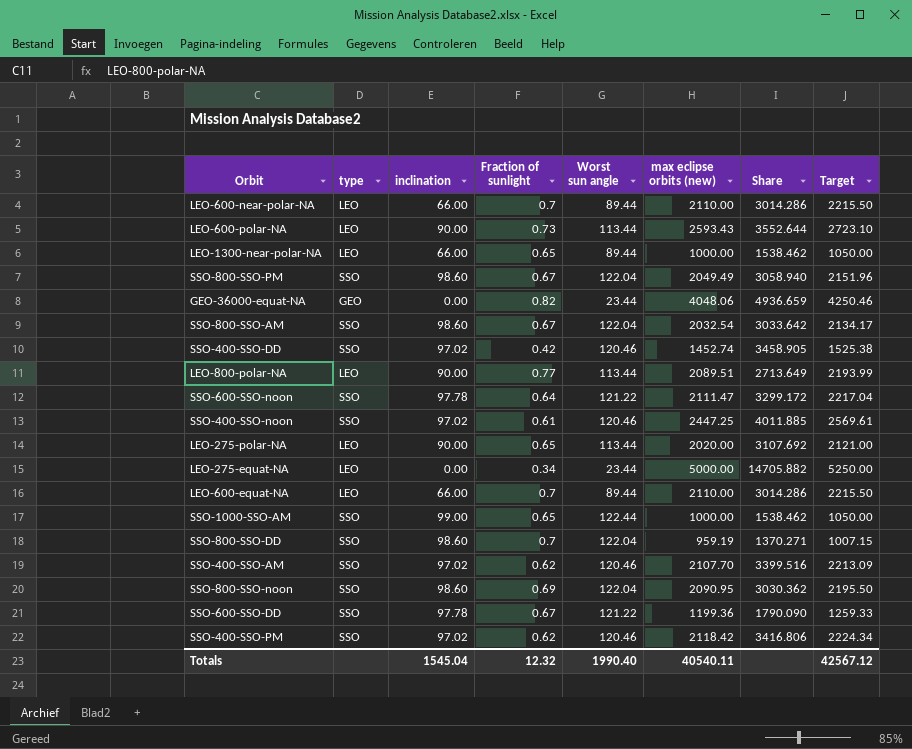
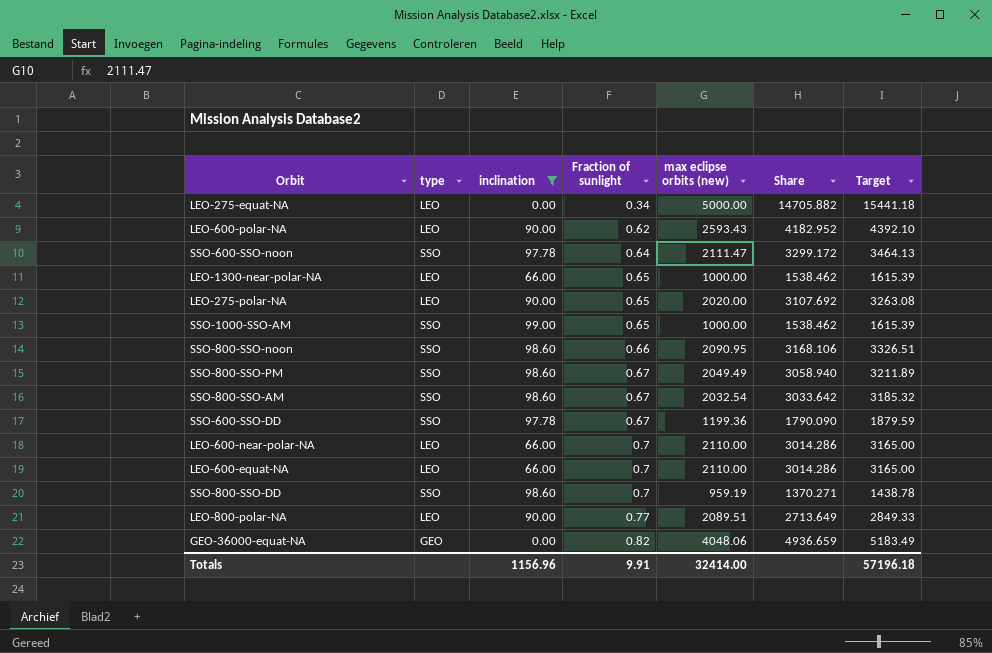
filter: none -> inclination != 97.02
row order: none -> Fraction of sunlight ascending
column Worst sun angle | position: 5 -> none
column Target | formula: [max eclipse orbits (new)] * 1.05 -> [Share] * 1.05
LEO-600-polar-NA | Fraction of sunlight: 0.73 -> 0.62
LEO-600-polar-NA | Share: 3552.644 -> 4182.952
SSO-800-SSO-noon | Fraction of sunlight: 0.69 -> 0.66
SSO-800-SSO-noon | Share: 3030.362 -> 3168.106
Totals | inclination: 1545.04 -> 1156.96
Totals | Fraction of sunlight: 12.32 -> 9.91
Totals | max eclipse orbits (new): 40540.11 -> 32414.00
Totals | Target: 42567.12 -> 57196.18

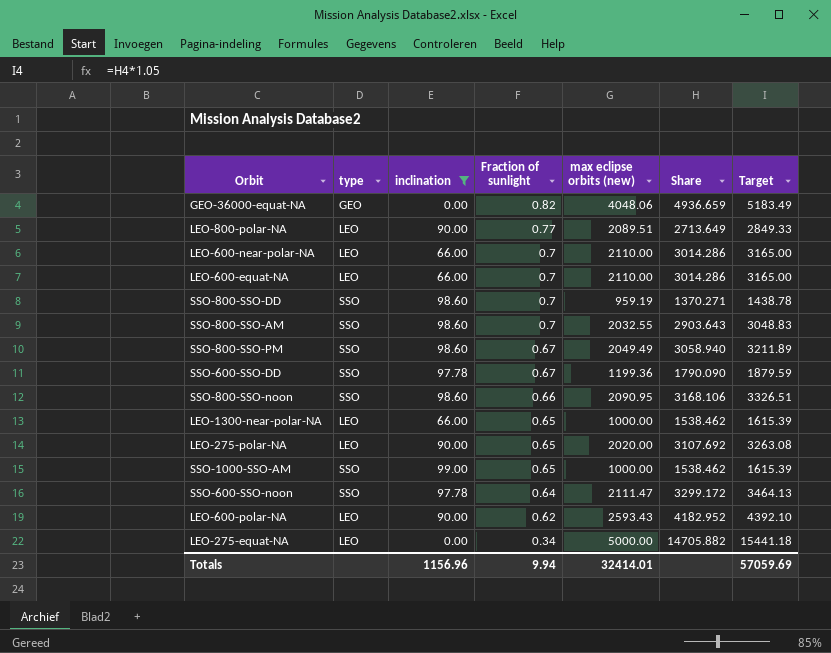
row order: Fraction of sunlight ascending -> Fraction of sunlight descending
SSO-800-SSO-AM | Fraction of sunlight: 0.67 -> 0.7
SSO-800-SSO-AM | max eclipse orbits (new): 2032.54 -> 2032.55
SSO-800-SSO-AM | Share: 3033.642 -> 2903.643
SSO-800-SSO-AM | Target: 3185.32 -> 3048.83
Totals | Fraction of sunlight: 9.91 -> 9.94
Totals | max eclipse orbits (new): 32414.00 -> 32414.01
Totals | Target: 57196.18 -> 57059.69

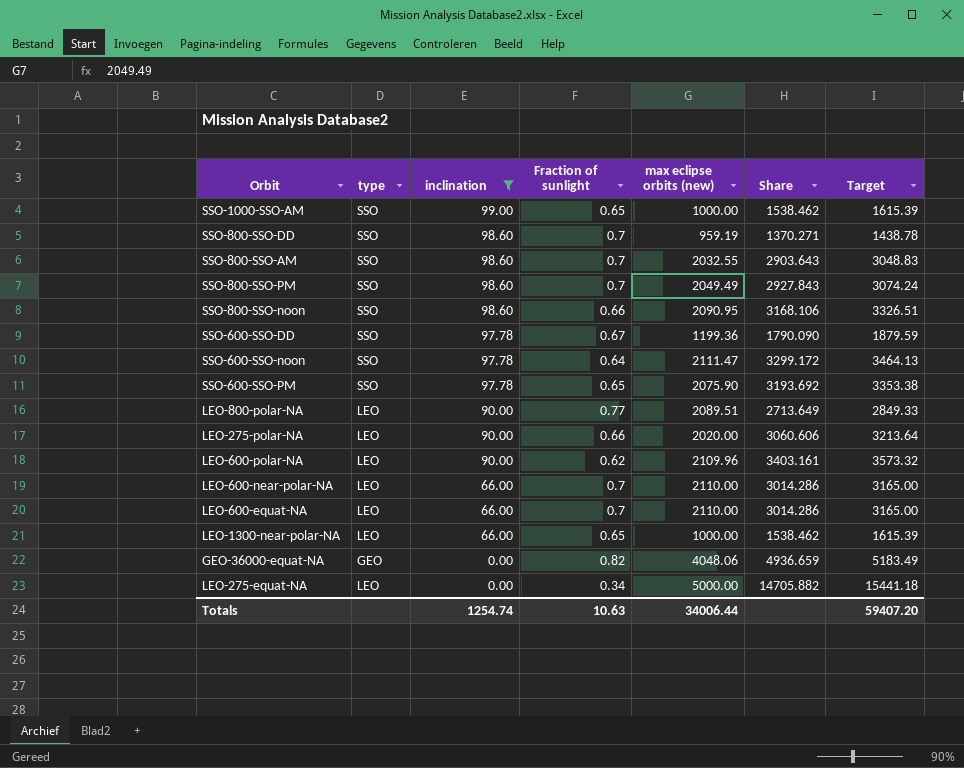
row order: Fraction of sunlight descending -> inclination descending
SSO-800-SSO-PM | Fraction of sunlight: 0.67 -> 0.7
SSO-800-SSO-PM | Share: 3058.940 -> 2927.843
SSO-800-SSO-PM | Target: 3211.89 -> 3074.24
row SSO-600-SSO-PM: none -> SSO | 97.78 | 0.65 | 2075.90 | 3193.692 | 3353.38
LEO-275-polar-NA | Fraction of sunlight: 0.65 -> 0.66
LEO-275-polar-NA | Share: 3107.692 -> 3060.606
LEO-275-polar-NA | Target: 3263.08 -> 3213.64
LEO-600-polar-NA | max eclipse orbits (new): 2593.43 -> 2109.96
LEO-600-polar-NA | Share: 4182.952 -> 3403.161
LEO-600-polar-NA | Target: 4392.10 -> 3573.32
Totals | inclination: 1156.96 -> 1254.74
Totals | Fraction of sunlight: 9.94 -> 10.63
Totals | max eclipse orbits (new): 32414.01 -> 34006.44
Totals | Target: 57059.69 -> 59407.20

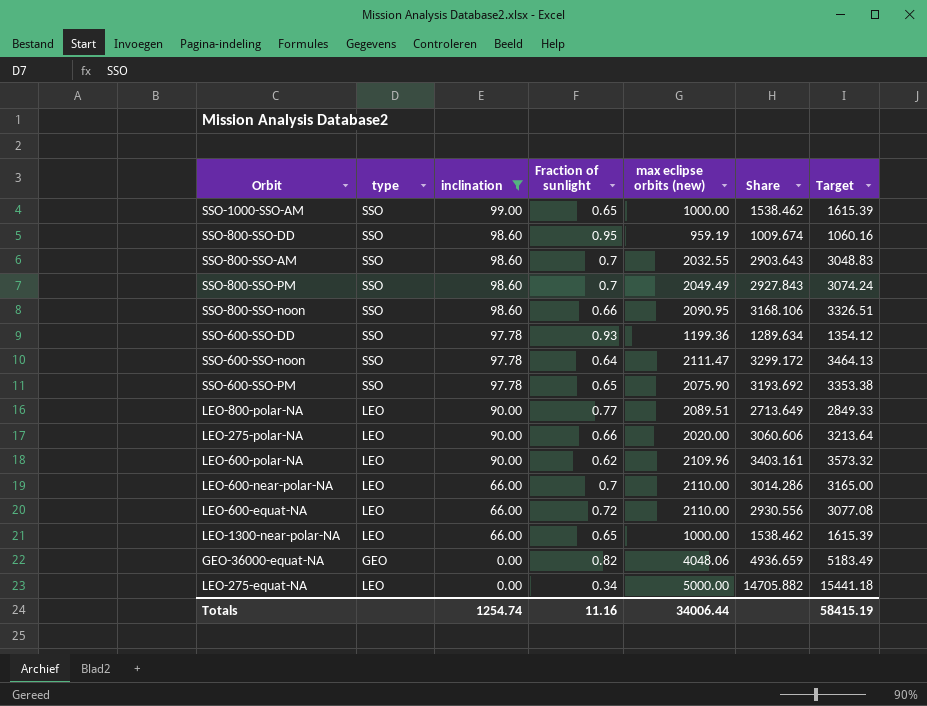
SSO-800-SSO-DD | Fraction of sunlight: 0.7 -> 0.95
SSO-800-SSO-DD | Share: 1370.271 -> 1009.674
SSO-800-SSO-DD | Target: 1438.78 -> 1060.16
SSO-600-SSO-DD | Fraction of sunlight: 0.67 -> 0.93
SSO-600-SSO-DD | Share: 1790.090 -> 1289.634
SSO-600-SSO-DD | Target: 1879.59 -> 1354.12
LEO-600-equat-NA | Fraction of sunlight: 0.7 -> 0.72
LEO-600-equat-NA | Share: 3014.286 -> 2930.556
LEO-600-equat-NA | Target: 3165.00 -> 3077.08
Totals | Fraction of sunlight: 10.63 -> 11.16
Totals | Target: 59407.20 -> 58415.19

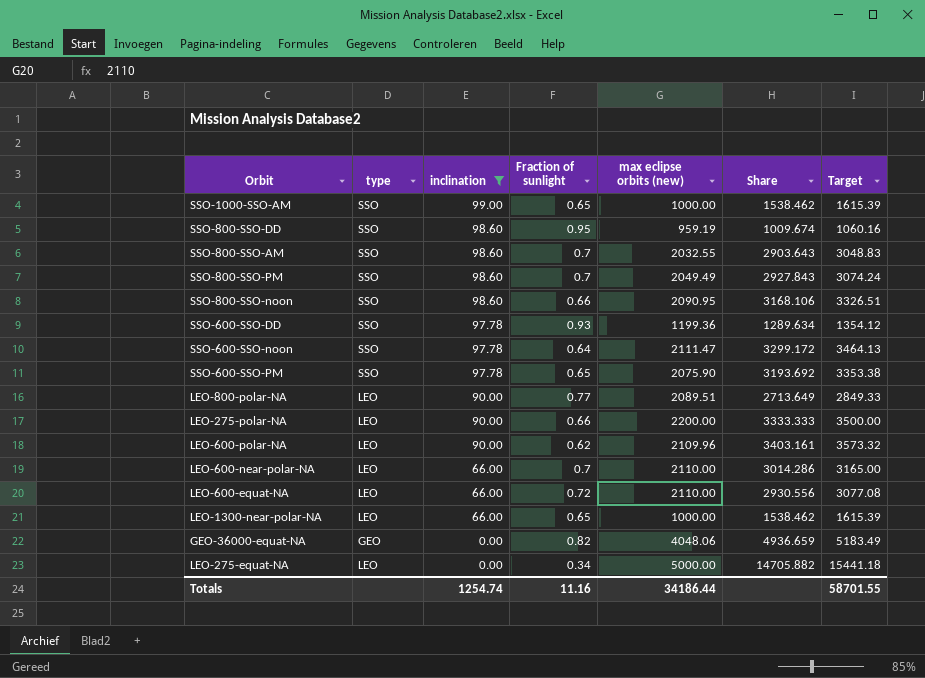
LEO-275-polar-NA | max eclipse orbits (new): 2020.00 -> 2200.00
LEO-275-polar-NA | Share: 3060.606 -> 3333.333
LEO-275-polar-NA | Target: 3213.64 -> 3500.00
Totals | max eclipse orbits (new): 34006.44 -> 34186.44
Totals | Target: 58415.19 -> 58701.55

